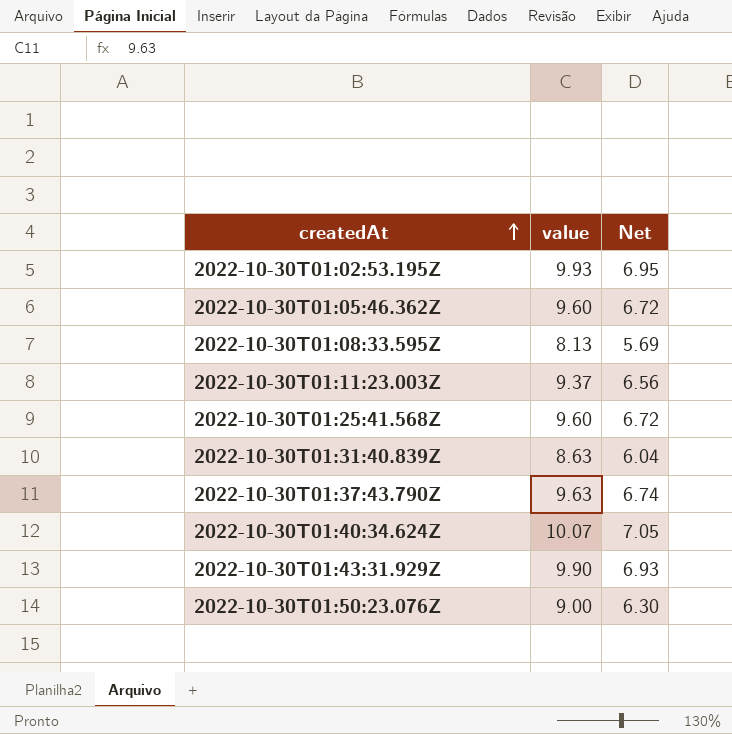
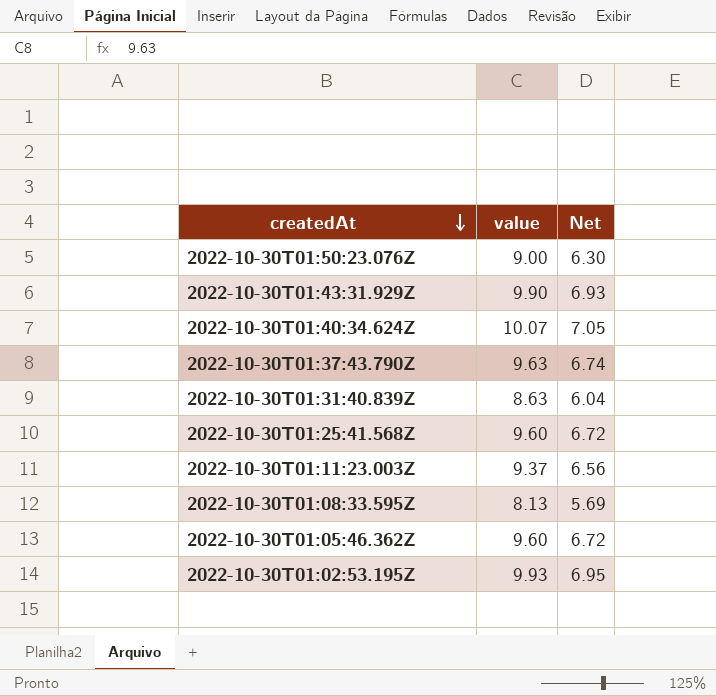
row order: createdAt ascending -> createdAt descending

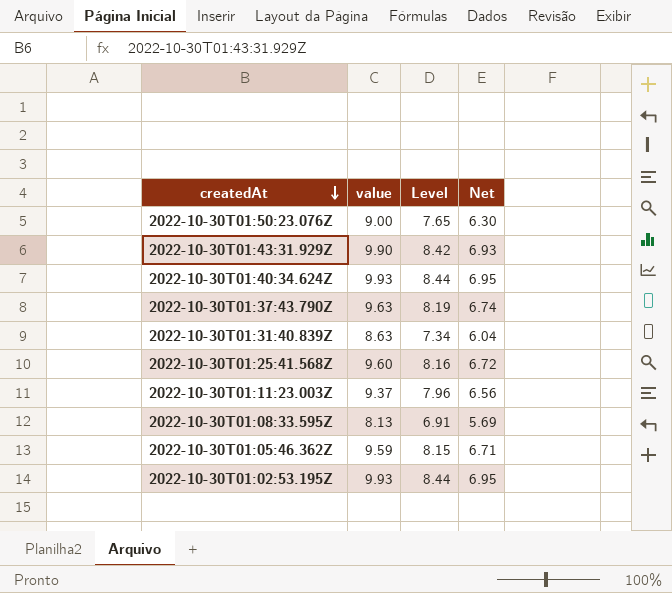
column Level | formula: none -> [value] * 0.85
2022-10-30T01:40:34.624Z | value: 10.07 -> 9.93
2022-10-30T01:40:34.624Z | Net: 7.05 -> 6.95
2022-10-30T01:05:46.362Z | value: 9.60 -> 9.59
2022-10-30T01:05:46.362Z | Net: 6.72 -> 6.71

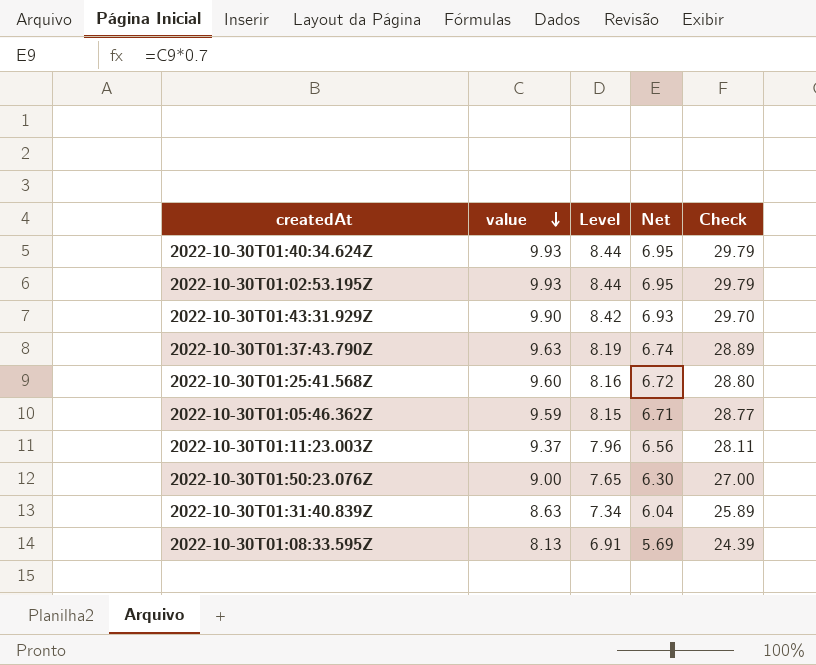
row order: createdAt descending -> value descending
column Check | formula: none -> [value] * 3

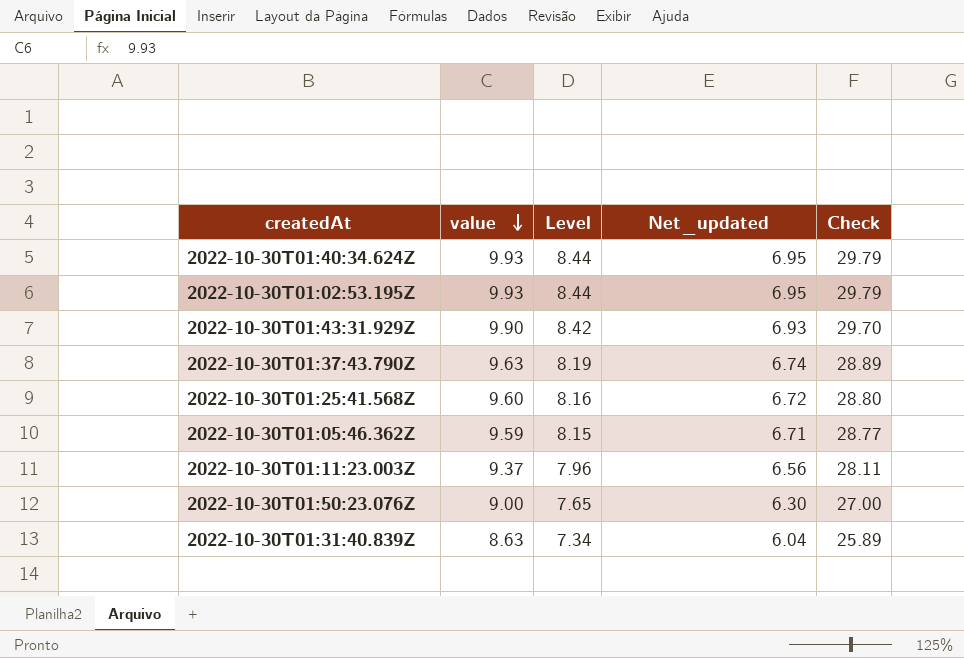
column name: Net -> Net_updated
row 2022-10-30T01:08:33.595Z: 8.13 | 6.91 | 5.69 | 24.39 -> none

